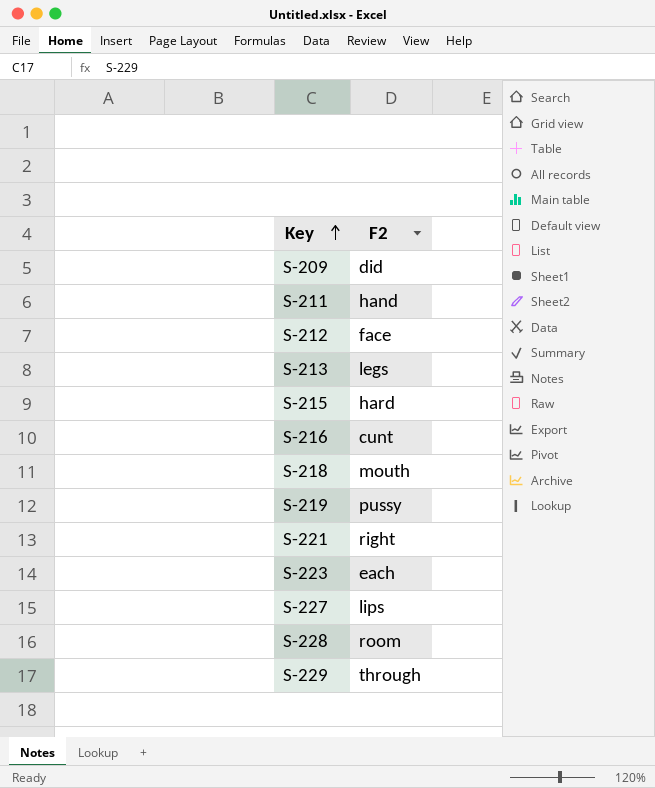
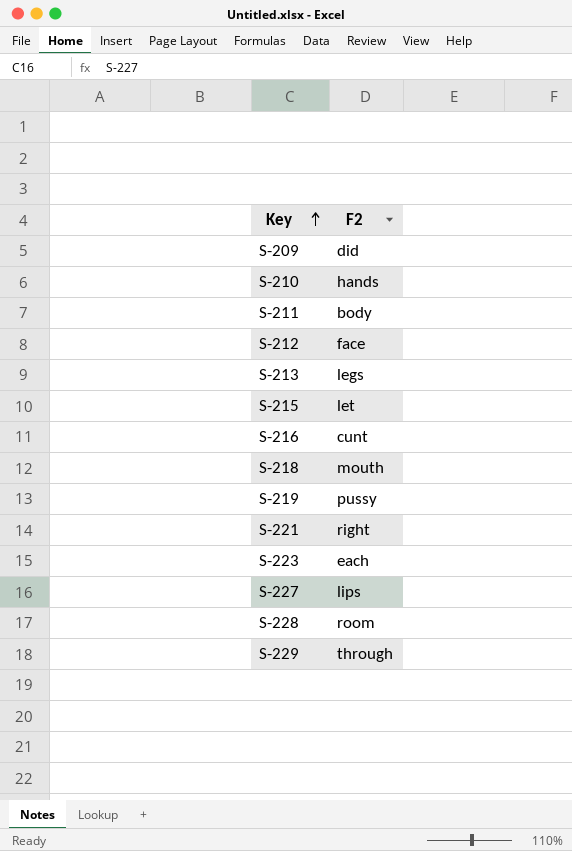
row S-210: none -> hands
S-211 | F2: hand -> body
S-215 | F2: hard -> let

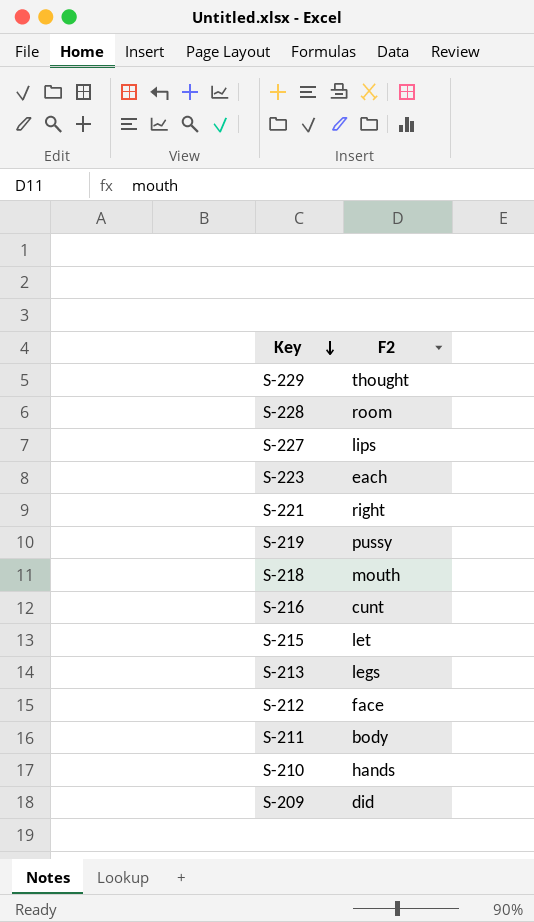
row order: Key ascending -> Key descending
S-229 | F2: through -> thought

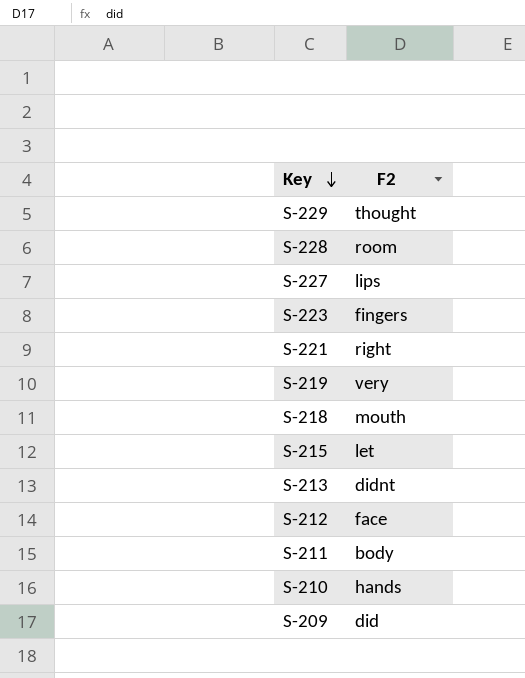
row S-216: cunt -> none
S-223 | F2: each -> fingers
S-219 | F2: pussy -> very
S-213 | F2: legs -> didnt

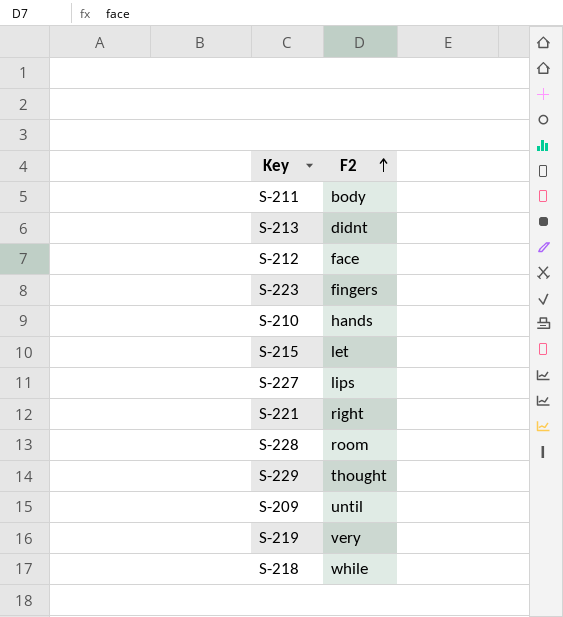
row order: Key descending -> F2 ascending
S-209 | F2: did -> until
S-218 | F2: mouth -> while

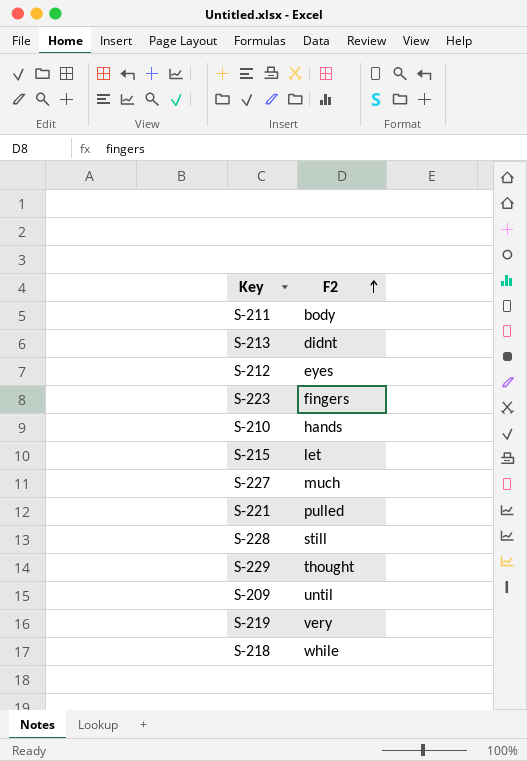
S-212 | F2: face -> eyes
S-227 | F2: lips -> much
S-221 | F2: right -> pulled
S-228 | F2: room -> still

